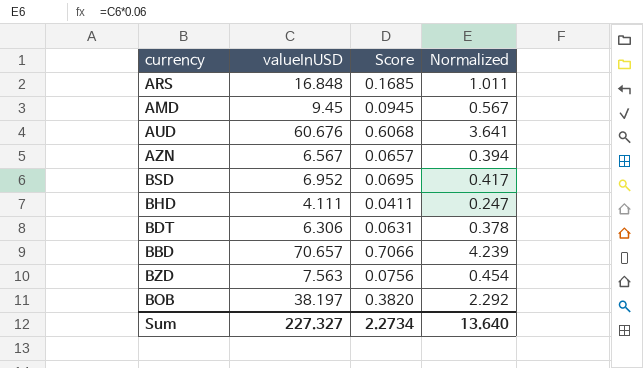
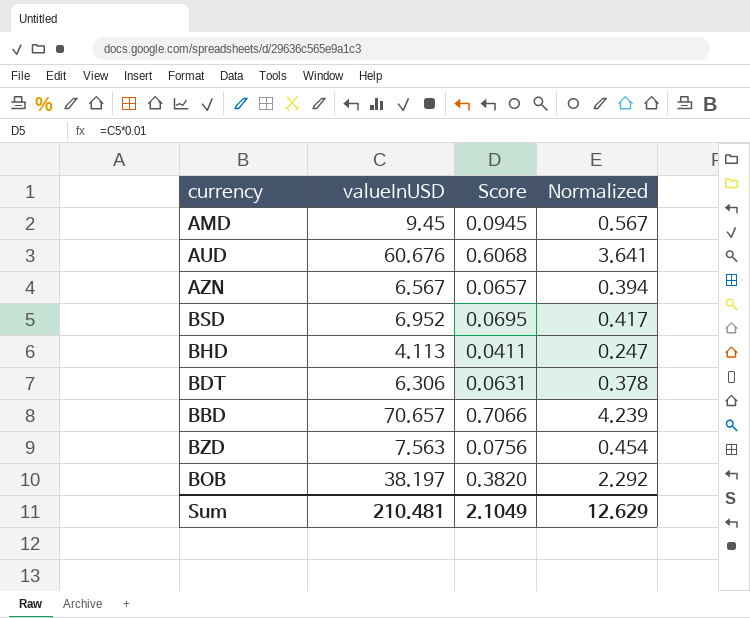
row ARS: 16.848 | 0.1685 | 1.011 -> none
BHD | valueInUSD: 4.111 -> 4.113
Sum | valueInUSD: 227.327 -> 210.481
Sum | Score: 2.2734 -> 2.1049
Sum | Normalized: 13.640 -> 12.629

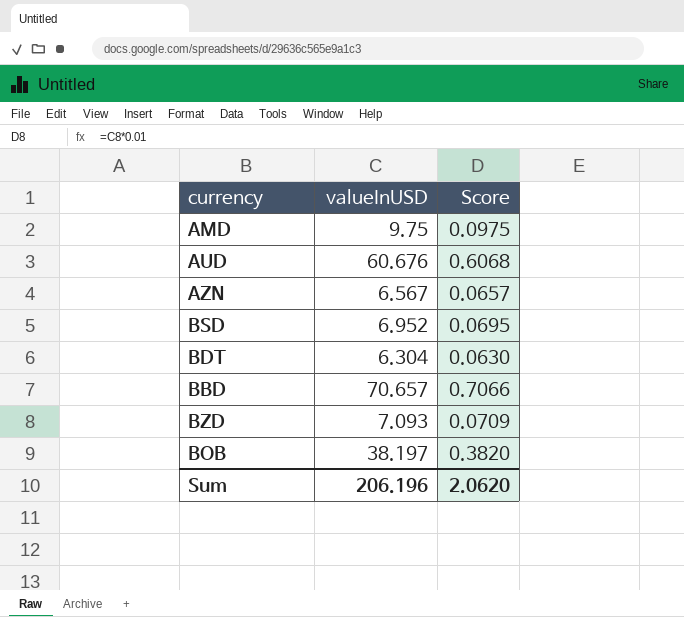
column Normalized | formula: [valueInUSD] * 0.06 -> none
row BHD: 4.113 | 0.0411 | 0.247 -> none
AMD | valueInUSD: 9.45 -> 9.75
AMD | Score: 0.0945 -> 0.0975
BDT | valueInUSD: 6.306 -> 6.304
BDT | Score: 0.0631 -> 0.0630
BZD | valueInUSD: 7.563 -> 7.093
BZD | Score: 0.0756 -> 0.0709
Sum | valueInUSD: 210.481 -> 206.196
Sum | Score: 2.1049 -> 2.0620

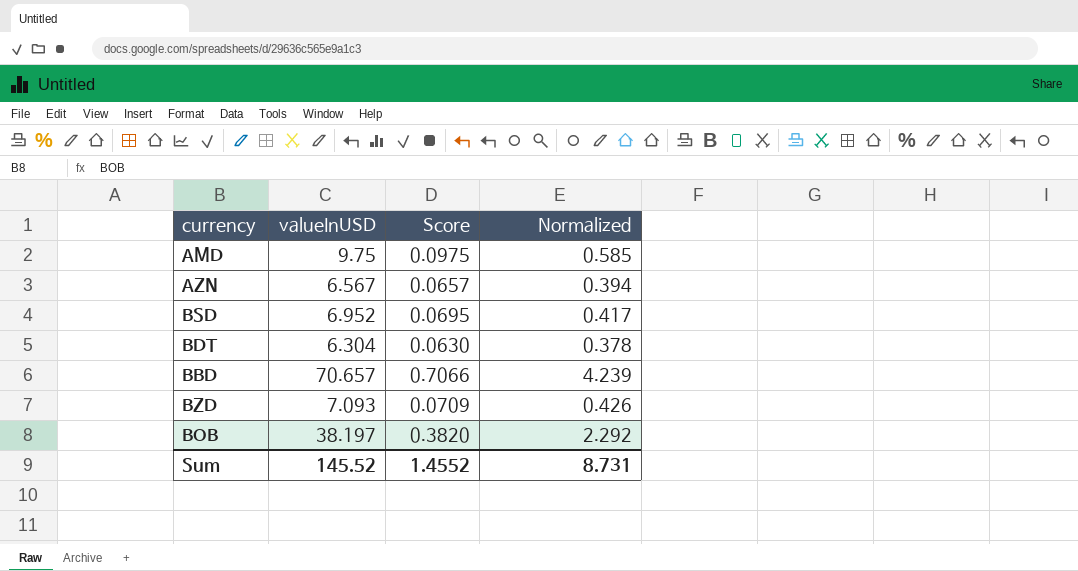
column Normalized | formula: none -> [valueInUSD] * 0.06
row AUD: 60.676 | 0.6068 -> none
Sum | valueInUSD: 206.196 -> 145.52
Sum | Score: 2.0620 -> 1.4552

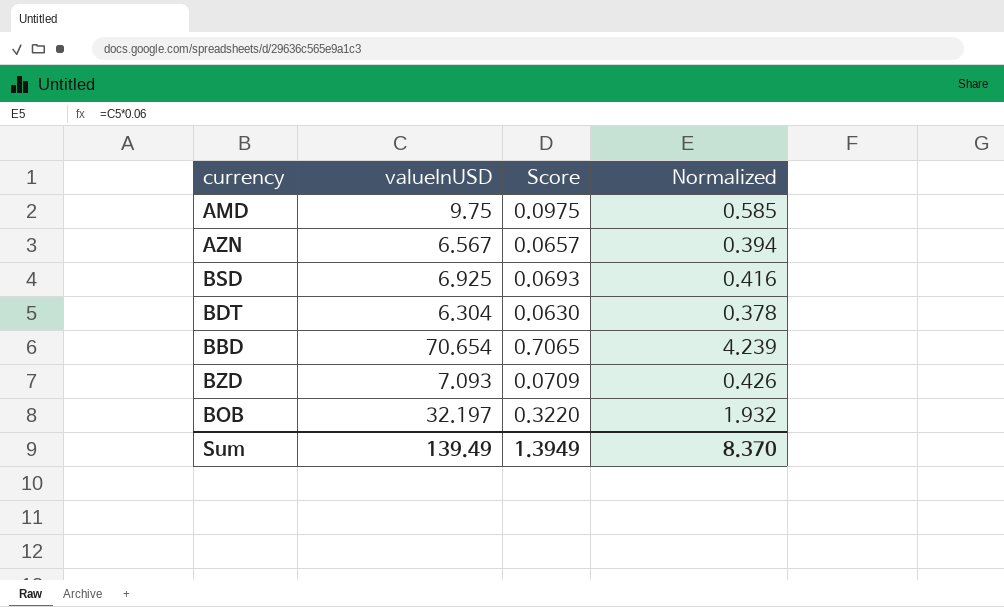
BSD | valueInUSD: 6.952 -> 6.925
BSD | Score: 0.0695 -> 0.0693
BSD | Normalized: 0.417 -> 0.416
BBD | valueInUSD: 70.657 -> 70.654
BBD | Score: 0.7066 -> 0.7065
BOB | valueInUSD: 38.197 -> 32.197
BOB | Score: 0.3820 -> 0.3220
BOB | Normalized: 2.292 -> 1.932
Sum | valueInUSD: 145.52 -> 139.49
Sum | Score: 1.4552 -> 1.3949
Sum | Normalized: 8.731 -> 8.370

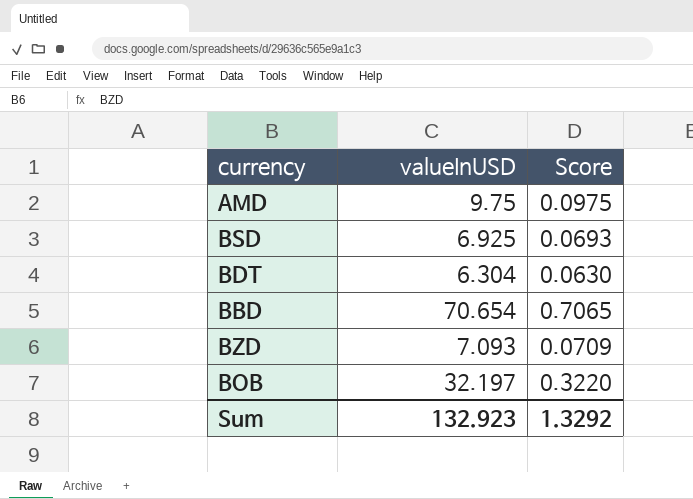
column Normalized | formula: [valueInUSD] * 0.06 -> none
row AZN: 6.567 | 0.0657 | 0.394 -> none
Sum | valueInUSD: 139.49 -> 132.923
Sum | Score: 1.3949 -> 1.3292

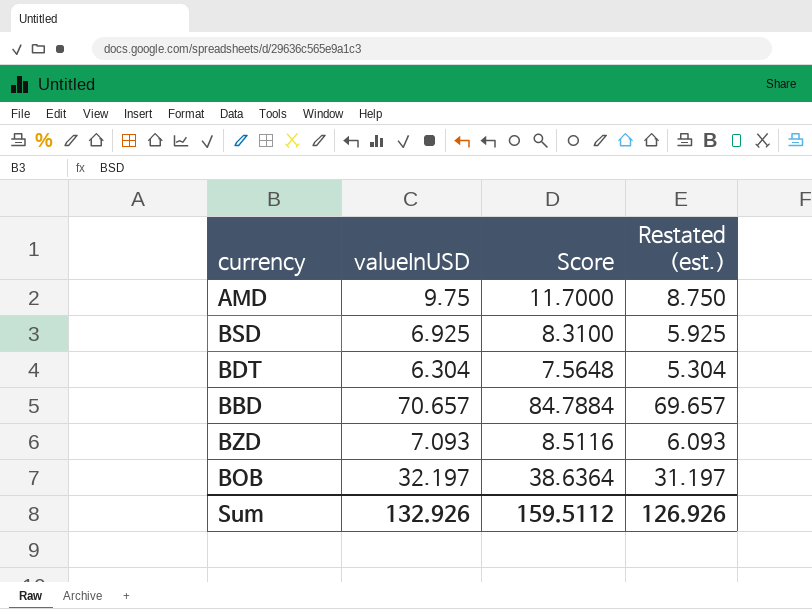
column Score | formula: [valueInUSD] * 0.01 -> [valueInUSD] * 1.2
column Restated (est.) | formula: none -> [valueInUSD] - 1
BBD | valueInUSD: 70.654 -> 70.657
Sum | valueInUSD: 132.923 -> 132.926
Sum | Score: 1.3292 -> 159.5112

